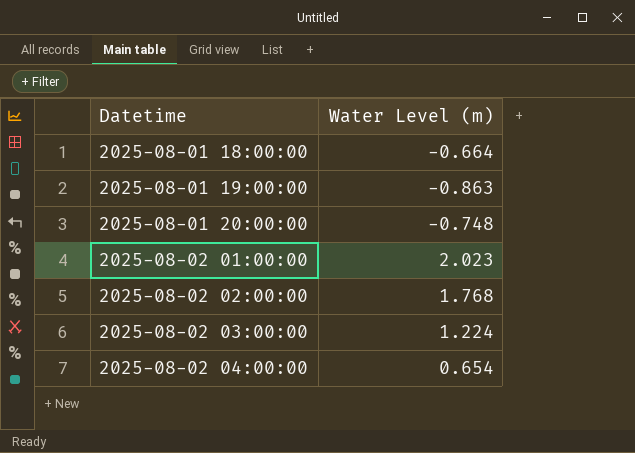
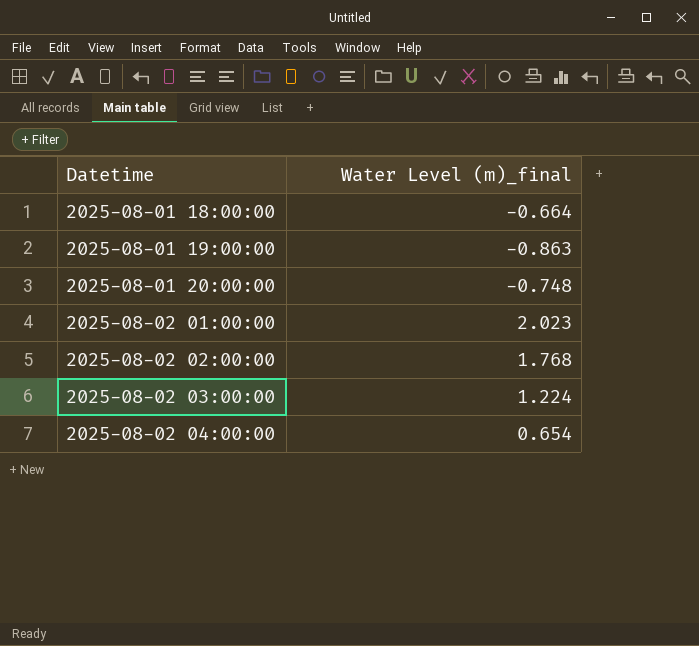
column name: Water Level (m) -> Water Level (m)_final

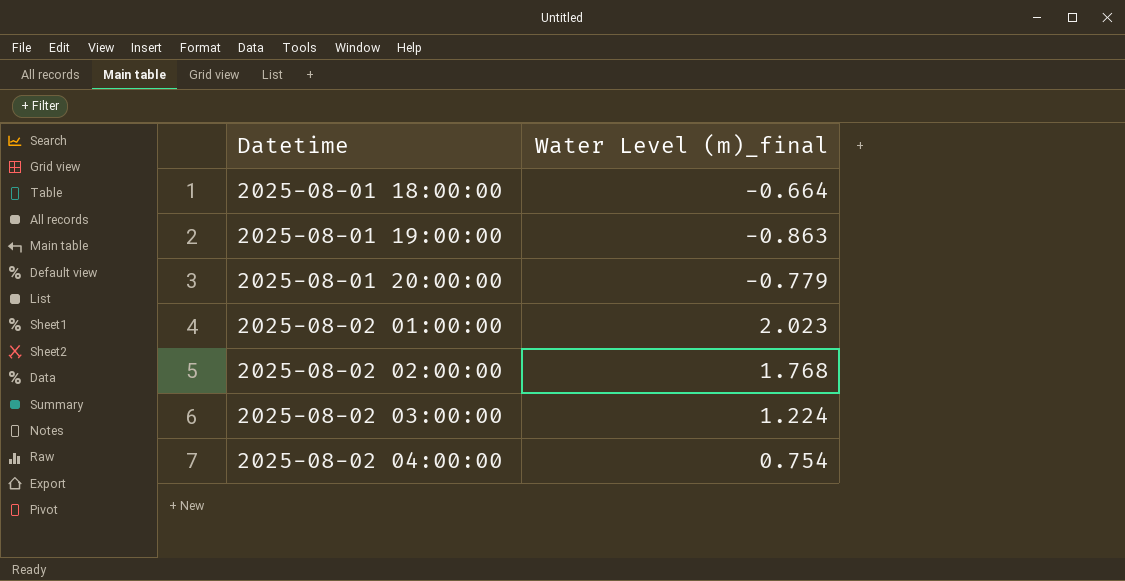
2025-08-01 20:00:00 | Water Level (m)_final: -0.748 -> -0.779
2025-08-02 04:00:00 | Water Level (m)_final: 0.654 -> 0.754

